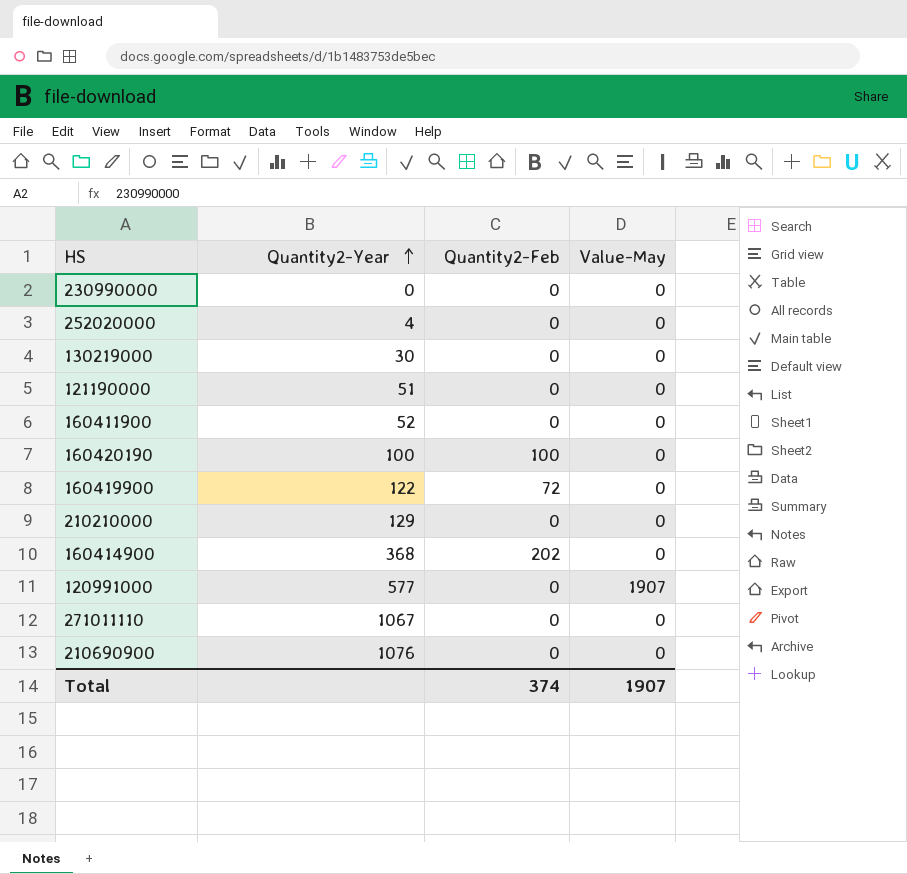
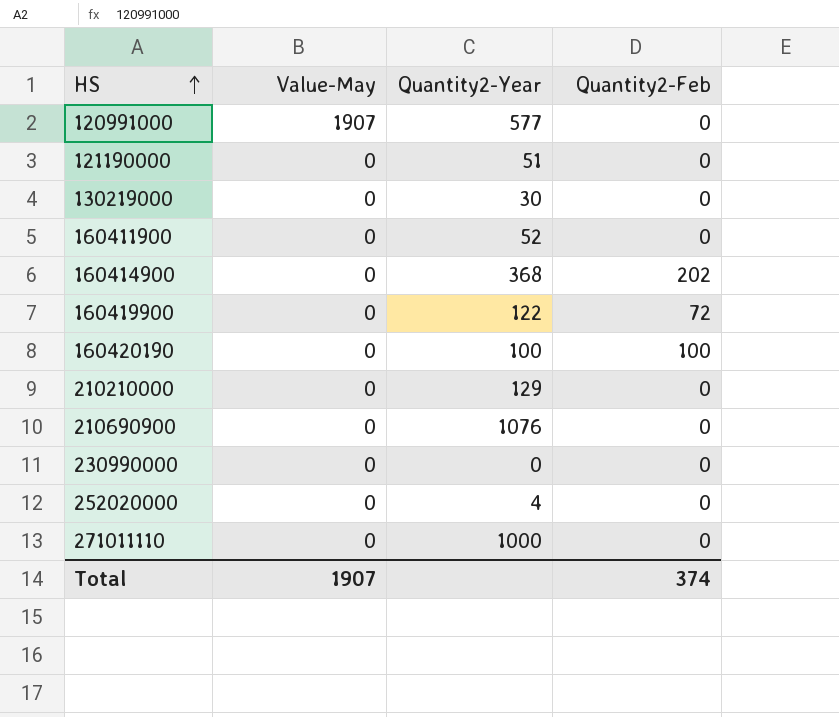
row order: Quantity2-Year ascending -> HS ascending
column Value-May | position: 4 -> 2
271011110 | Quantity2-Year: 1067 -> 1000

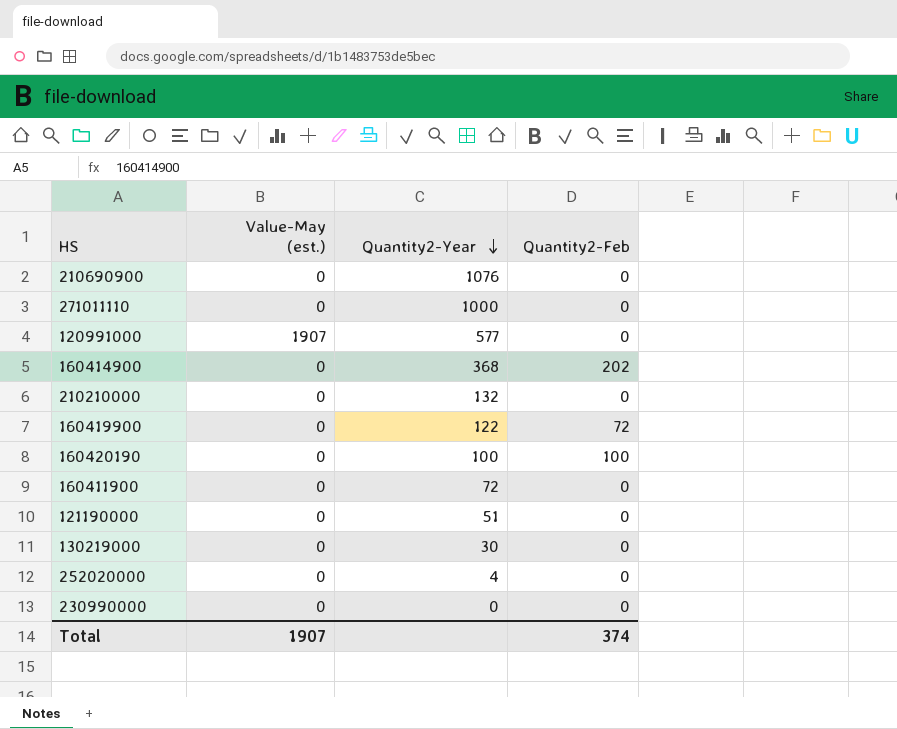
row order: HS ascending -> Quantity2-Year descending
column name: Value-May -> Value-May (est.)
210210000 | Quantity2-Year: 129 -> 132
160411900 | Quantity2-Year: 52 -> 72

